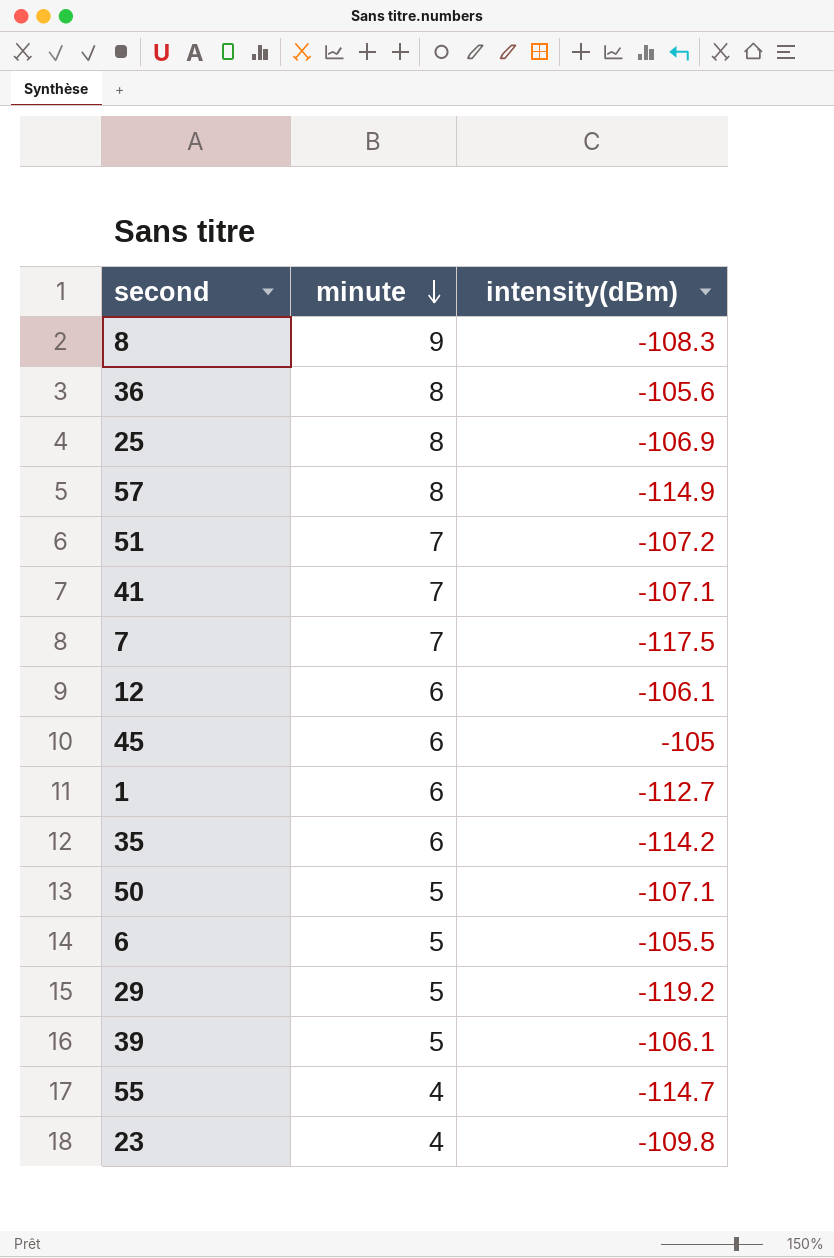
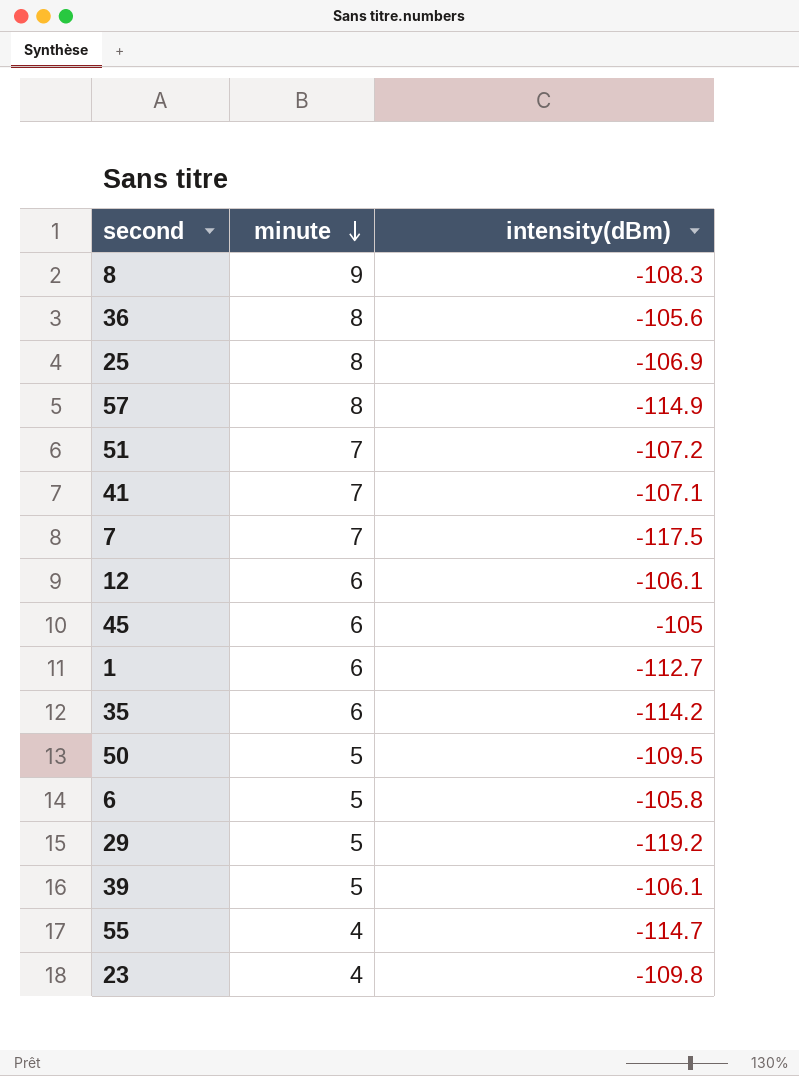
50 | intensity(dBm): -107.1 -> -109.5
6 | intensity(dBm): -105.5 -> -105.8

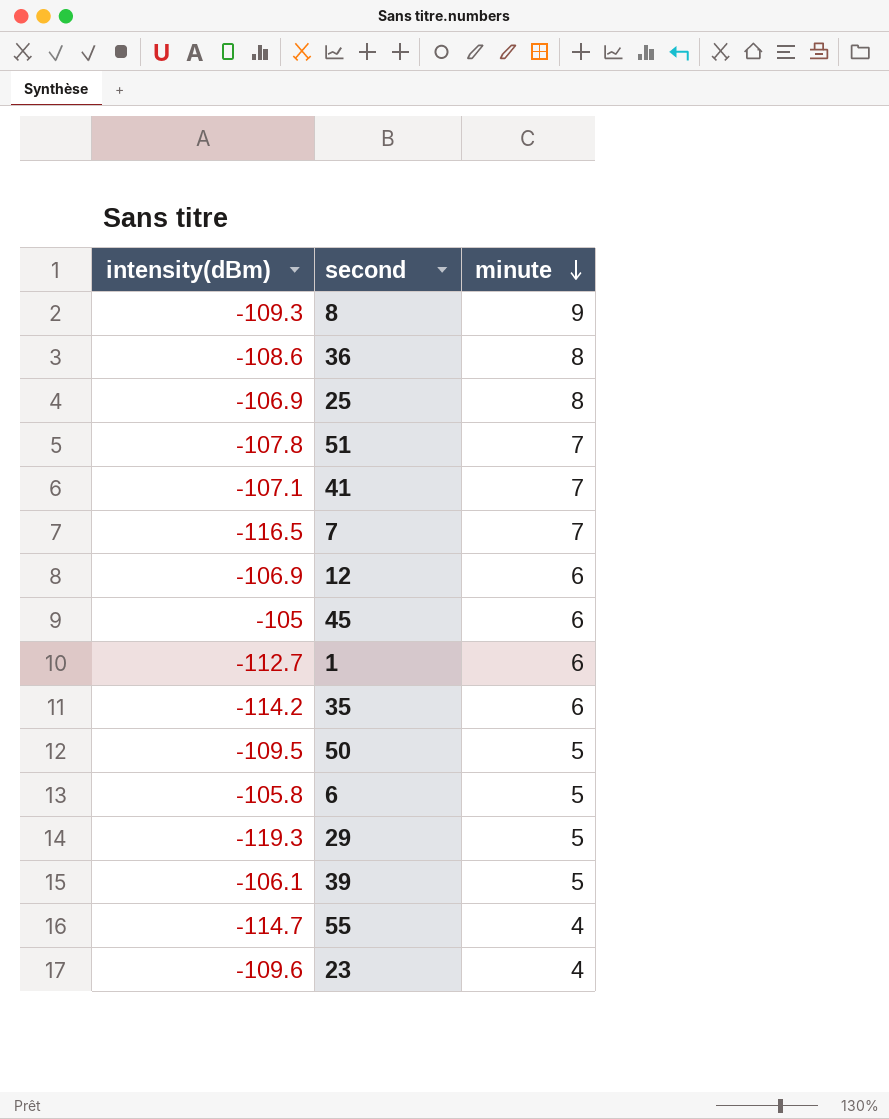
column intensity(dBm) | position: 3 -> 1
row 57: 8 | -114.9 -> none
8 | intensity(dBm): -108.3 -> -109.3
36 | intensity(dBm): -105.6 -> -108.6
51 | intensity(dBm): -107.2 -> -107.8
7 | intensity(dBm): -117.5 -> -116.5
12 | intensity(dBm): -106.1 -> -106.9
29 | intensity(dBm): -119.2 -> -119.3
23 | intensity(dBm): -109.8 -> -109.6

